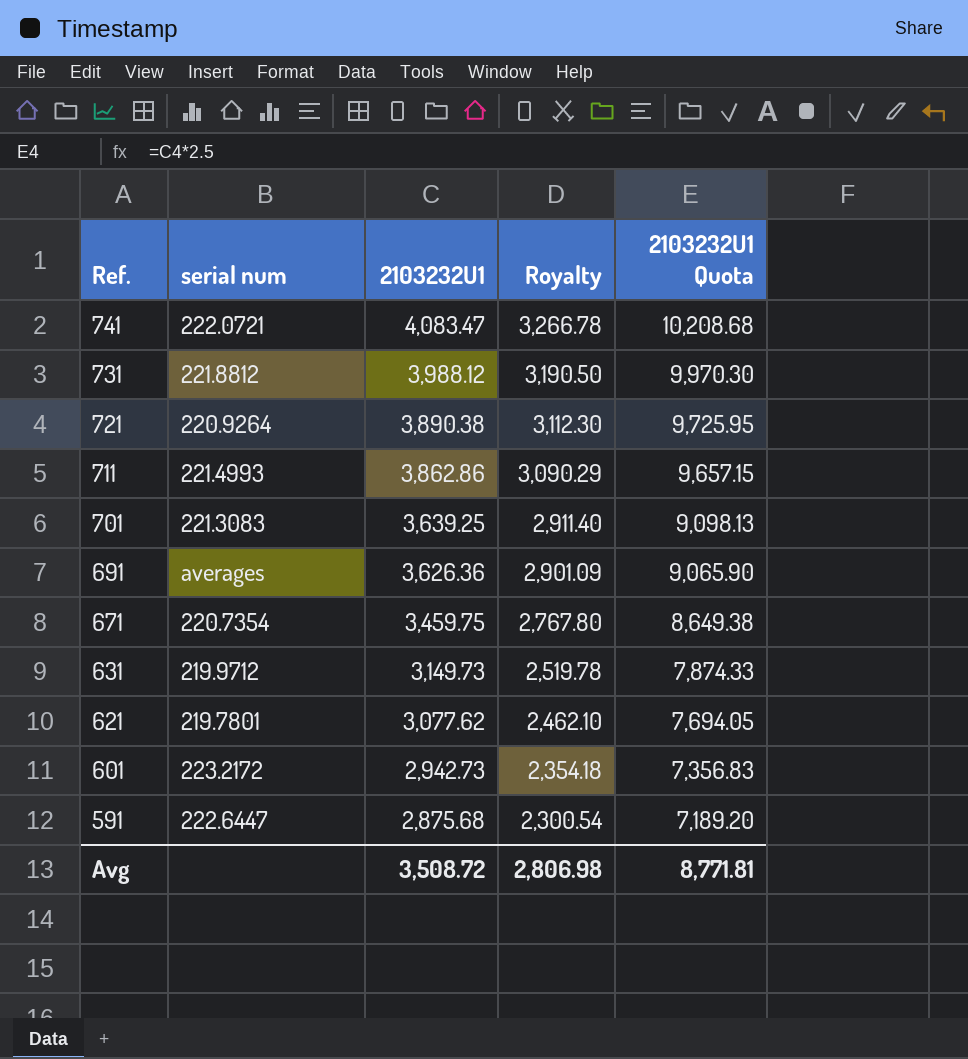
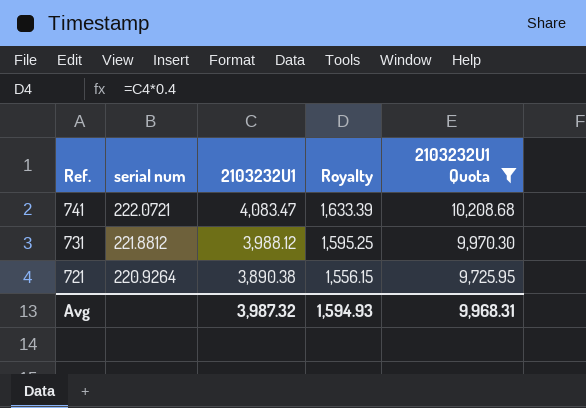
filter: none -> 2103232U1 Quota >= 9,725.95
column Royalty | formula: [2103232U1] * 0.8 -> [2103232U1] * 0.4
Avg | 2103232U1: 3,508.72 -> 3,987.32
Avg | Royalty: 2,806.98 -> 1,594.93
Avg | 2103232U1 Quota: 8,771.81 -> 9,968.31

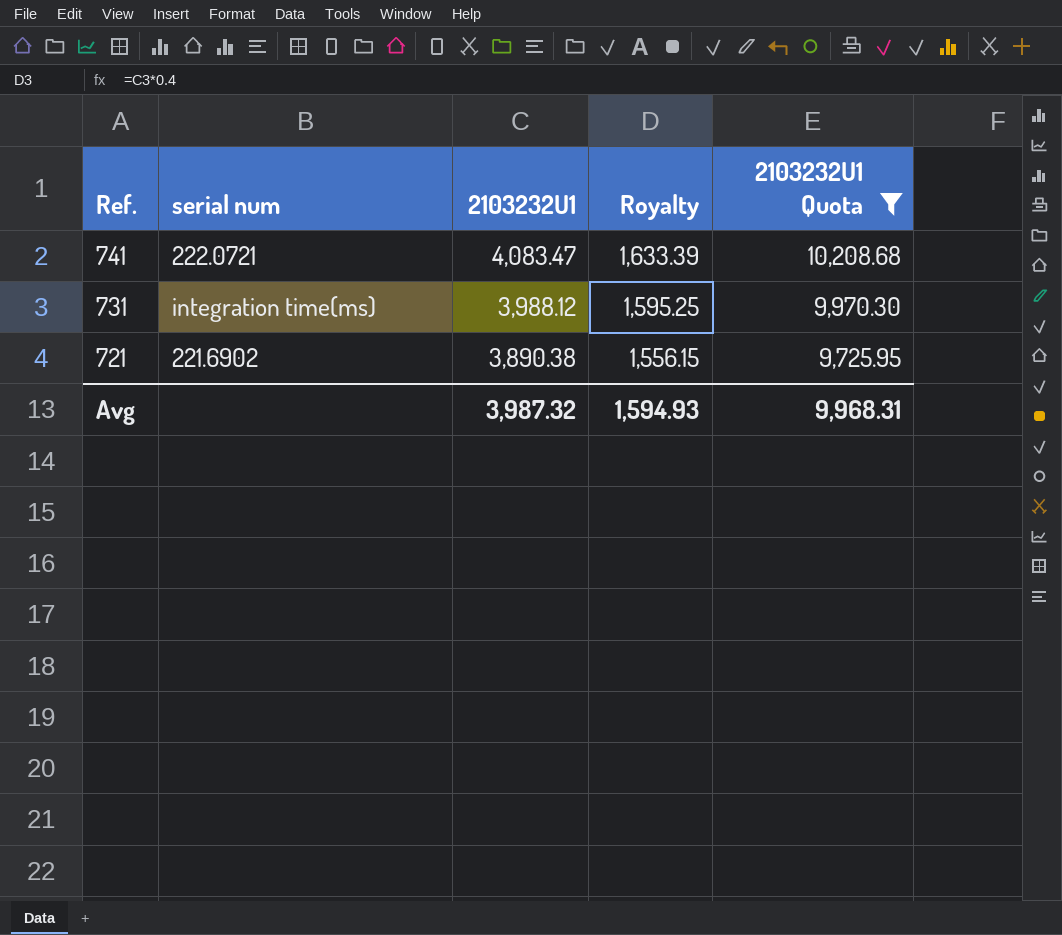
731 | serial num: 221.8812 -> integration time(ms)
721 | serial num: 220.9264 -> 221.6902

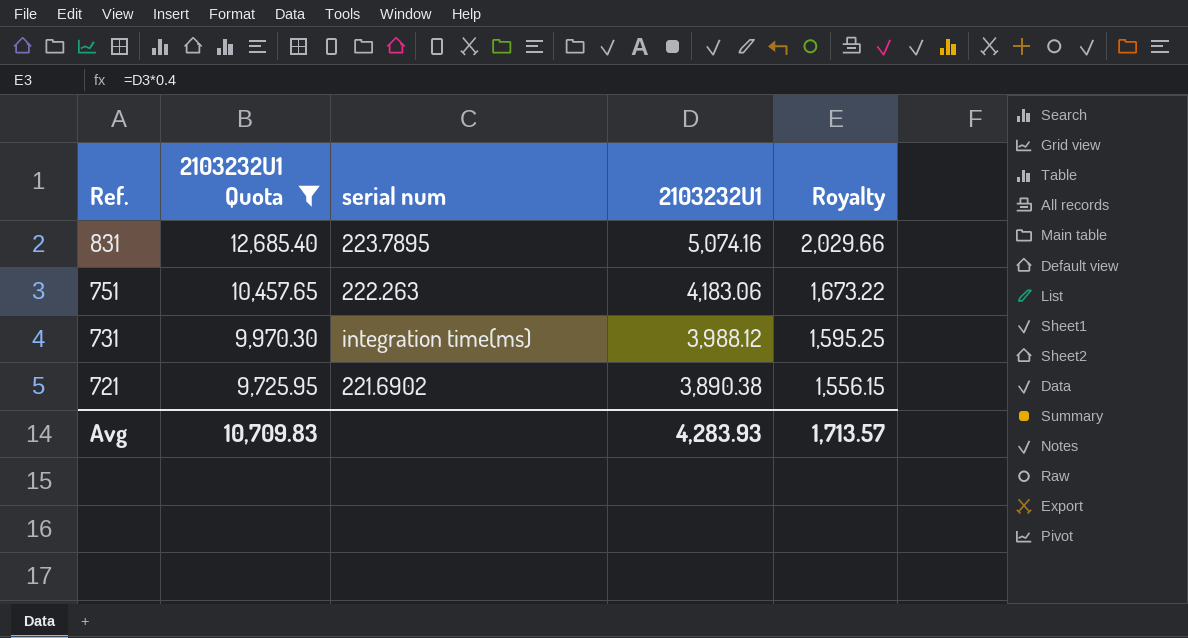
column 2103232U1 Quota | position: 5 -> 2
row 741: 222.0721 | 4,083.47 | 1,633.39 | 10,208.68 -> none
row 831: none -> 12,685.40 | 223.7895 | 5,074.16 | 2,029.66
row 751: none -> 10,457.65 | 222.263 | 4,183.06 | 1,673.22
Avg | 2103232U1 Quota: 9,968.31 -> 10,709.83
Avg | 2103232U1: 3,987.32 -> 4,283.93
Avg | Royalty: 1,594.93 -> 1,713.57

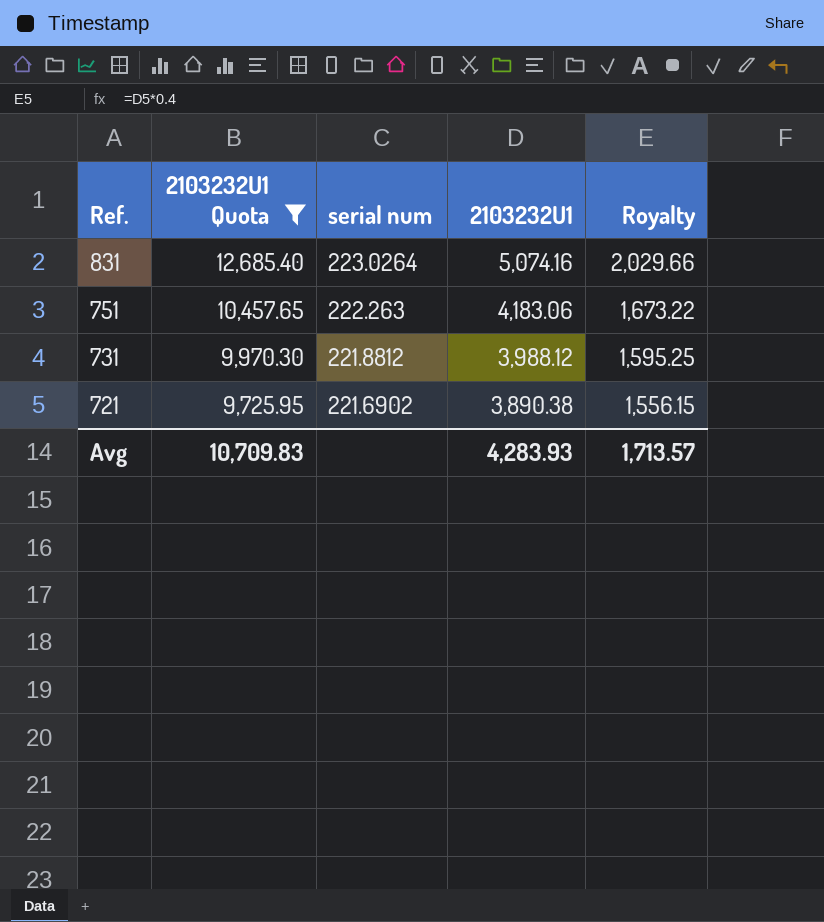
831 | serial num: 223.7895 -> 223.0264
731 | serial num: integration time(ms) -> 221.8812

